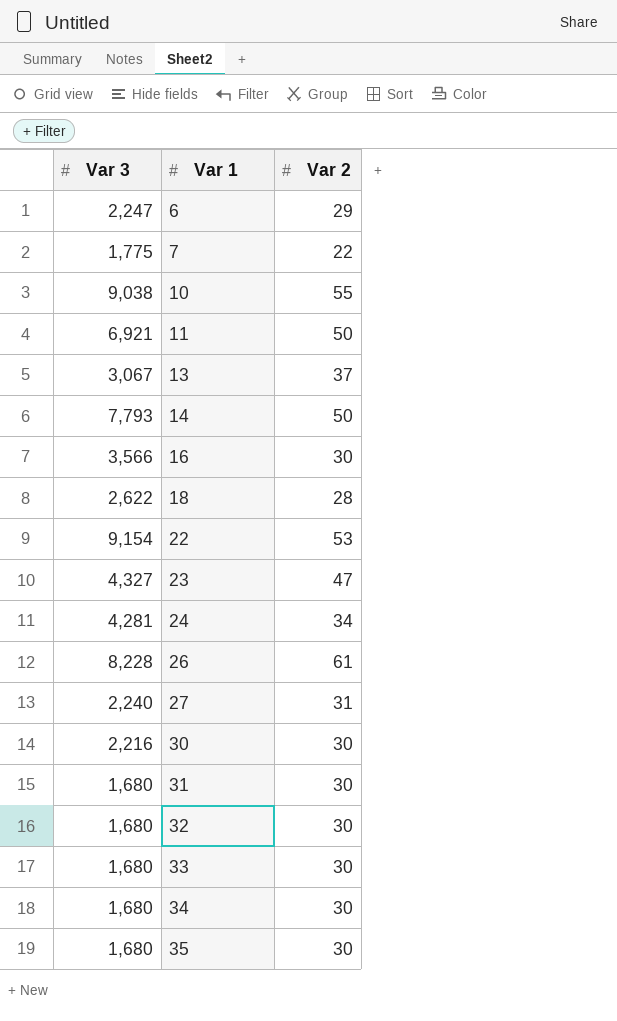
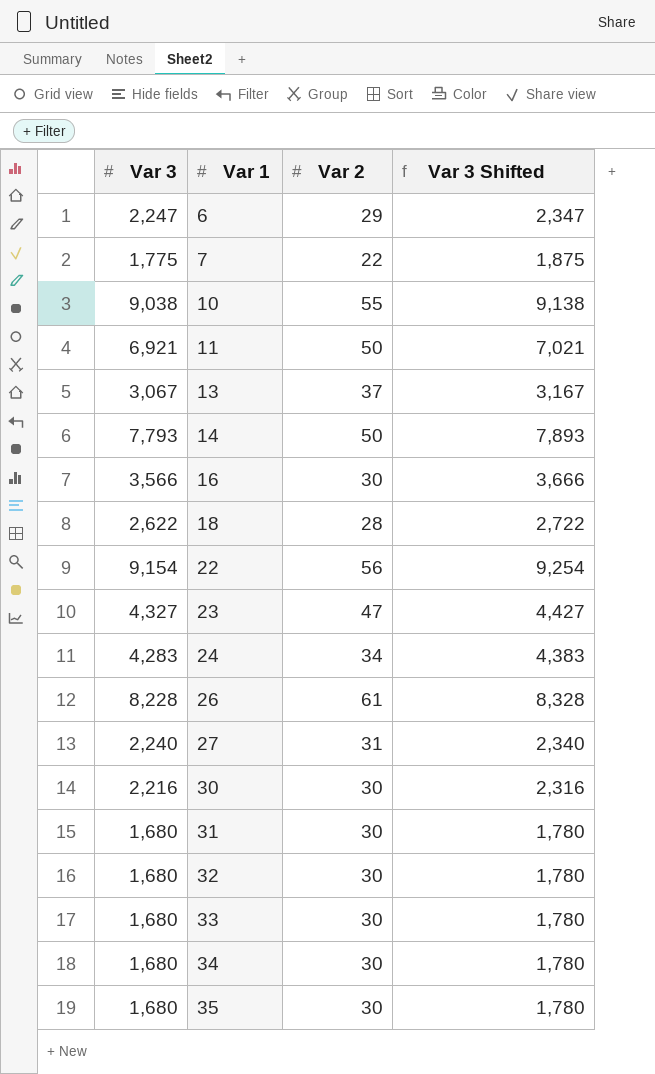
column Var 3 Shifted | formula: none -> [Var 3] + 100
22 | Var 2: 53 -> 56
24 | Var 3: 4,281 -> 4,283

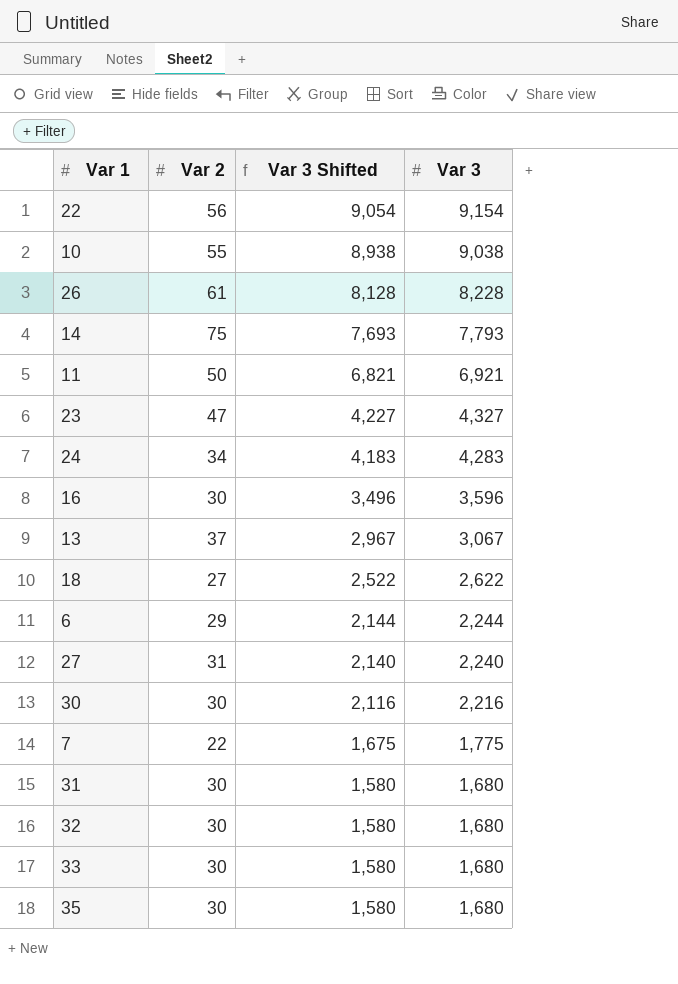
row order: Var 1 ascending -> Var 3 Shifted descending
column Var 3 Shifted | formula: [Var 3] + 100 -> [Var 3] - 100
column Var 3 | position: 1 -> 4
row 34: 1,680 | 30 | 1,780 -> none
14 | Var 2: 50 -> 75
16 | Var 3: 3,566 -> 3,596
18 | Var 2: 28 -> 27
6 | Var 3: 2,247 -> 2,244

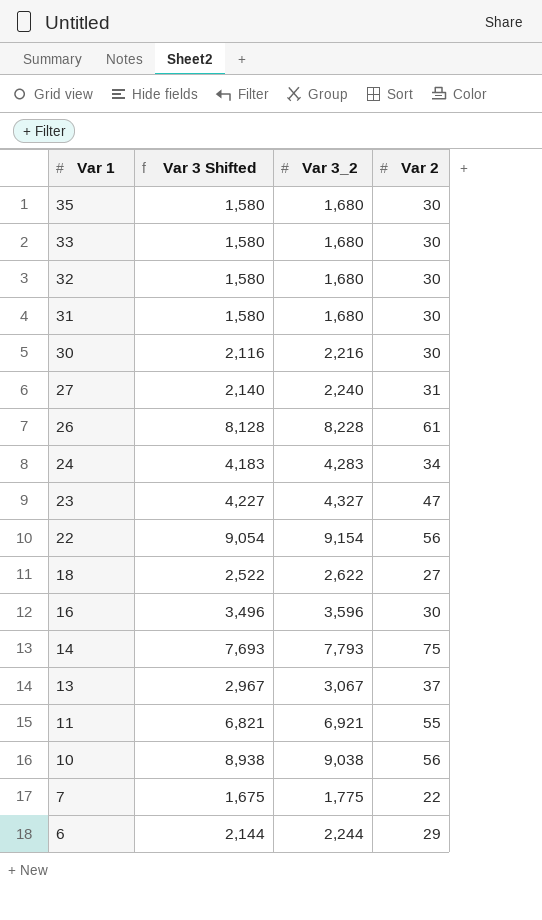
row order: Var 3 Shifted descending -> Var 1 descending
column name: Var 3 -> Var 3_2
column Var 2 | position: 2 -> 4
11 | Var 2: 50 -> 55
10 | Var 2: 55 -> 56

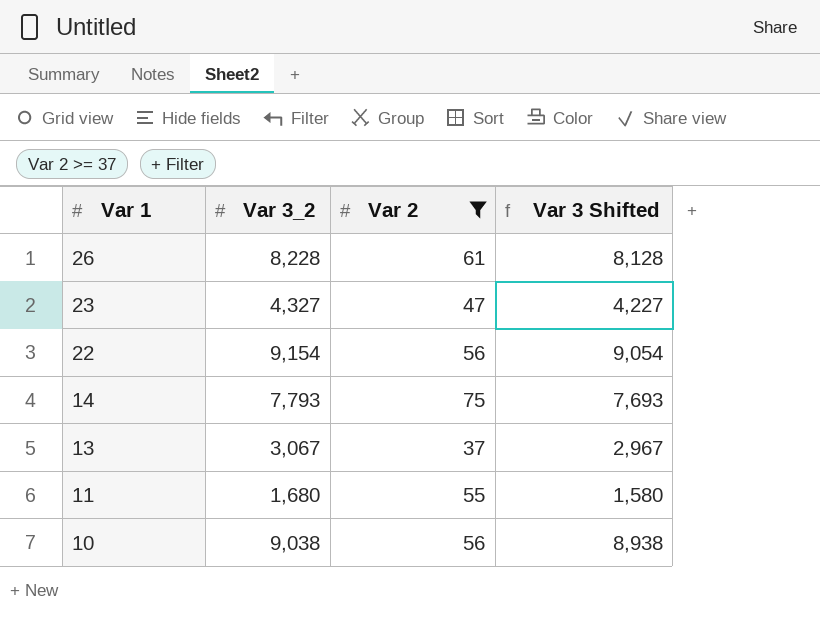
filter: none -> Var 2 >= 37
column Var 3 Shifted | position: 2 -> 4
11 | Var 3_2: 6,921 -> 1,680
11 | Var 3 Shifted: 6,821 -> 1,580

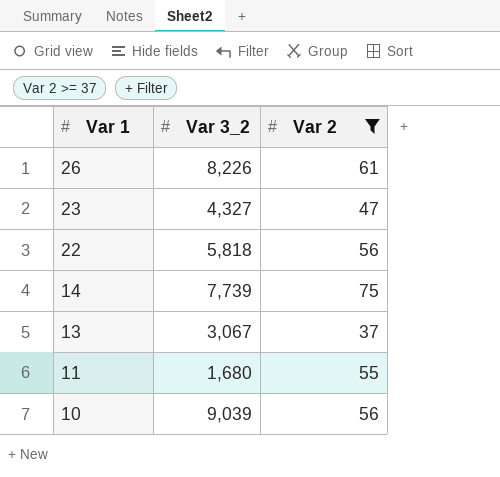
column Var 3 Shifted | formula: [Var 3_2] - 100 -> none
26 | Var 3_2: 8,228 -> 8,226
22 | Var 3_2: 9,154 -> 5,818
14 | Var 3_2: 7,793 -> 7,739
10 | Var 3_2: 9,038 -> 9,039

